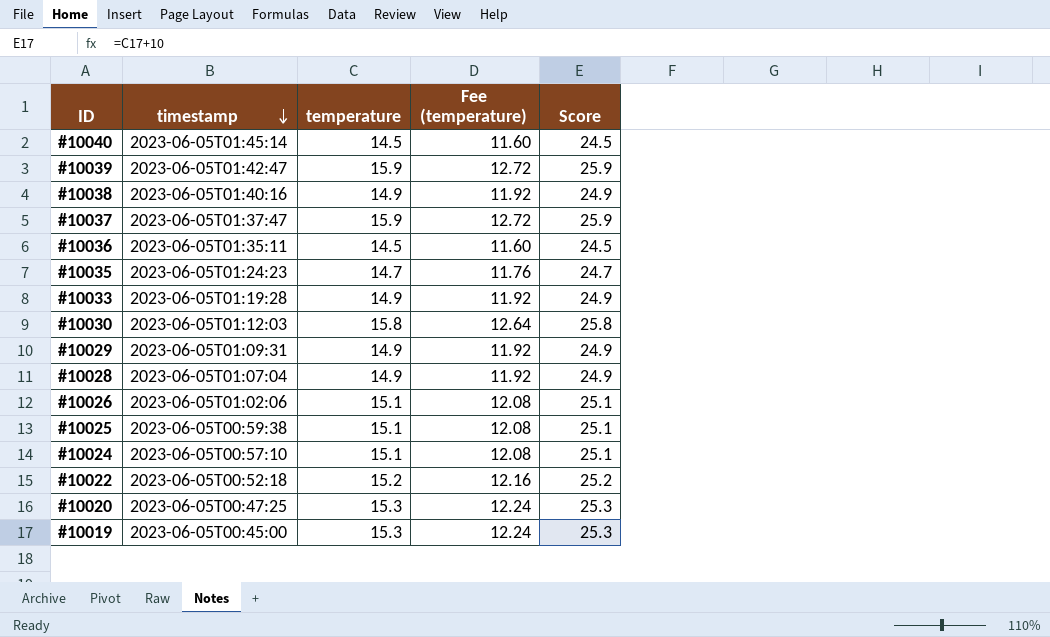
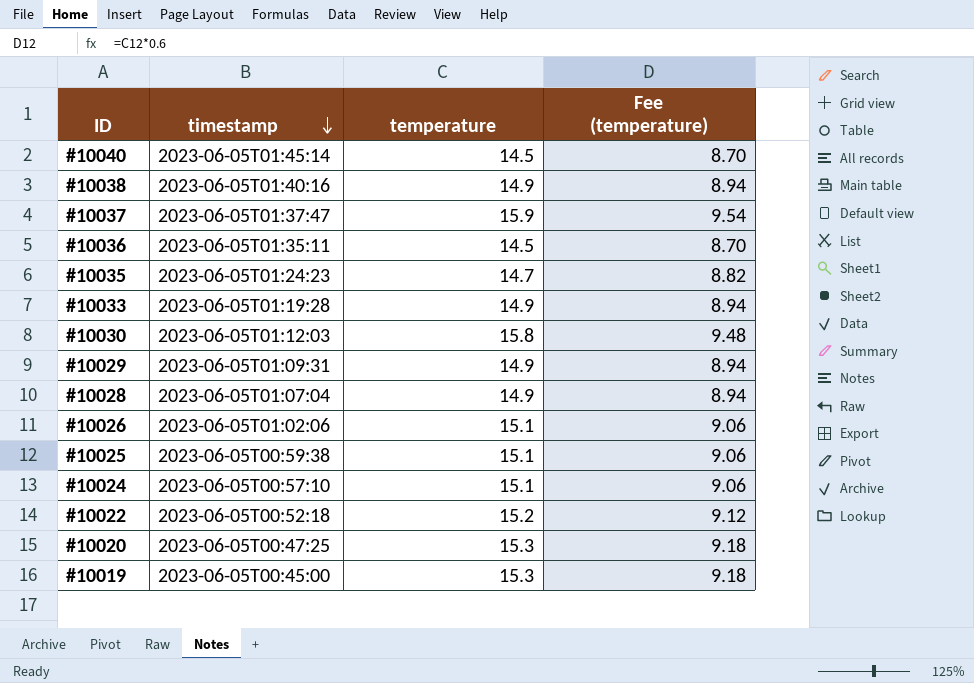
column Score | formula: [temperature] + 10 -> none
column Fee (temperature) | formula: [temperature] * 0.8 -> [temperature] * 0.6
row #10039: 2023-06-05T01:42:47 | 15.9 | 12.72 | 25.9 -> none

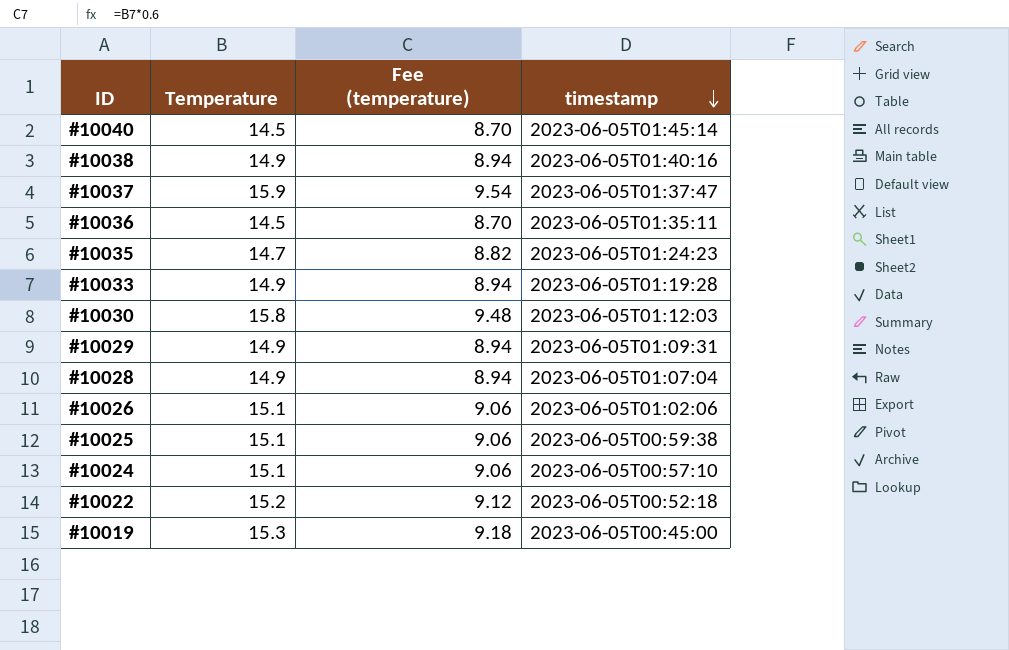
column name: temperature -> Temperature
column timestamp | position: 2 -> 4
row #10020: 2023-06-05T00:47:25 | 15.3 | 9.18 -> none

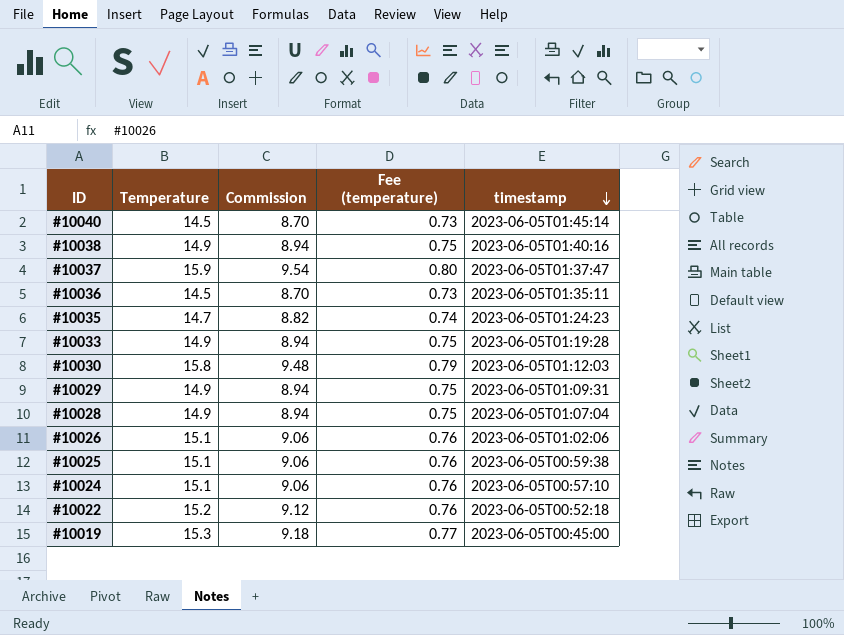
column Commission | formula: none -> [Temperature] * 0.6
column Fee (temperature) | formula: [Temperature] * 0.6 -> [Temperature] * 0.05

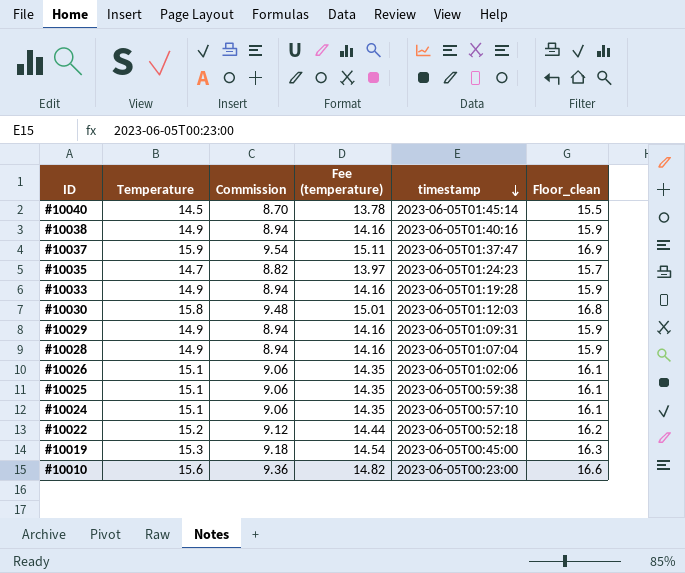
column Fee (temperature) | formula: [Temperature] * 0.05 -> [Temperature] * 0.95
column Floor_clean | formula: none -> [Temperature] + 1
row #10036: 14.5 | 8.70 | 0.73 | 2023-06-05T01:35:11 -> none
row #10010: none -> 15.6 | 9.36 | 14.82 | 2023-06-05T00:23:00 | 16.6

